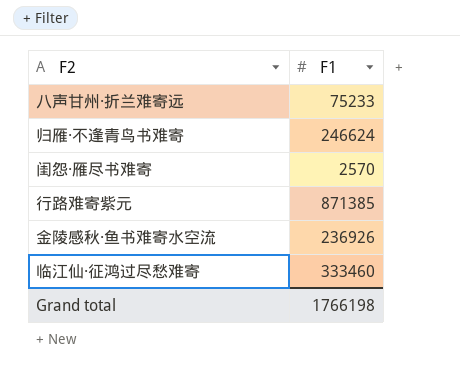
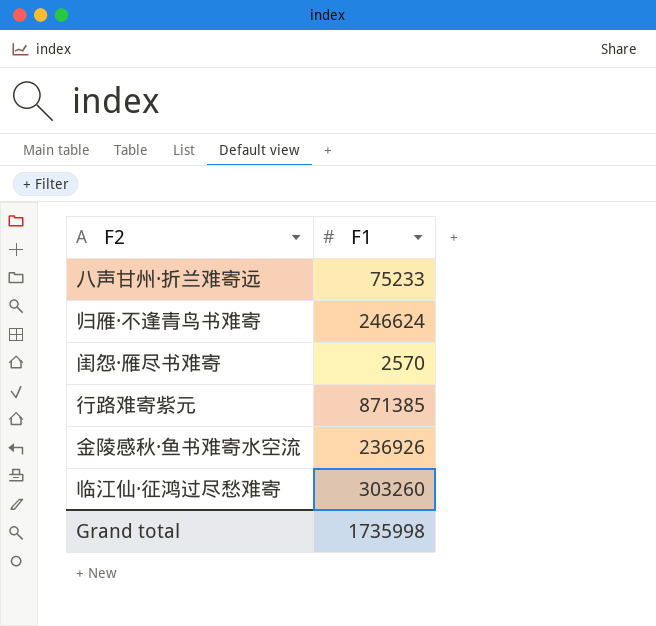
临江仙·征鸿过尽愁难寄 | F1: 333460 -> 303260
Grand total | F1: 1766198 -> 1735998

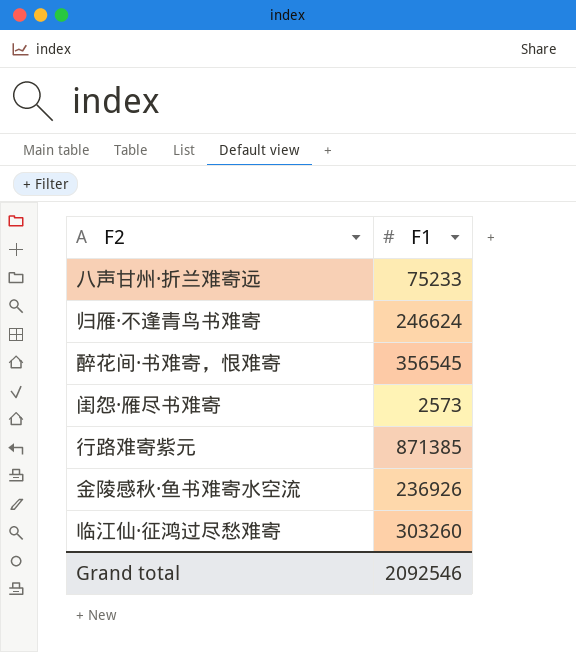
row 醉花间·书难寄，恨难寄: none -> 356545
闺怨·雁尽书难寄 | F1: 2570 -> 2573
Grand total | F1: 1735998 -> 2092546

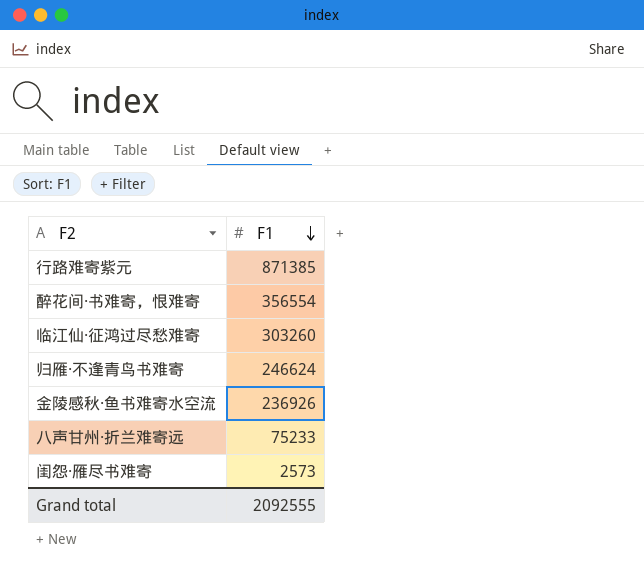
row order: none -> F1 descending
醉花间·书难寄，恨难寄 | F1: 356545 -> 356554
Grand total | F1: 2092546 -> 2092555

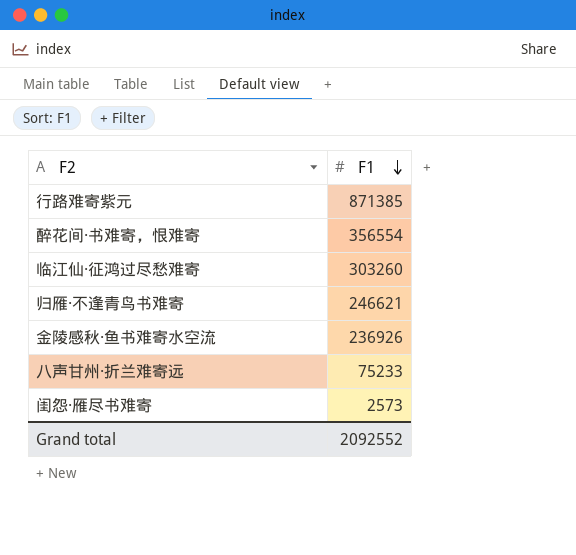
归雁·不逢青鸟书难寄 | F1: 246624 -> 246621
Grand total | F1: 2092555 -> 2092552

